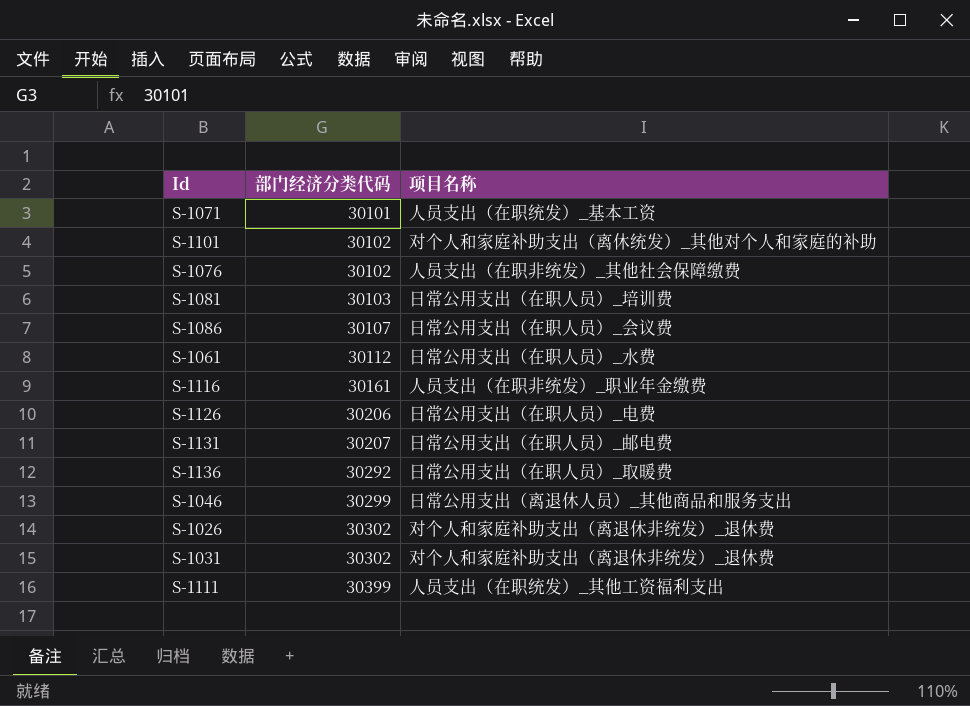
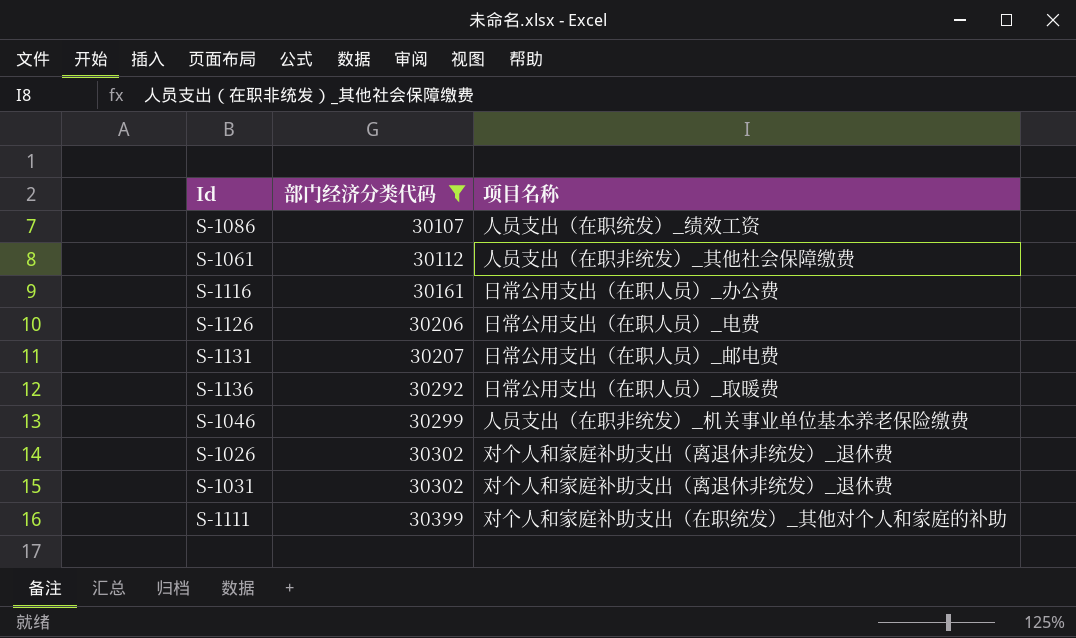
filter: none -> 部门经济分类代码 >= 30107
S-1086 | 项目名称: 日常公用支出（在职人员）_会议费 -> 人员支出（在职统发）_绩效工资
S-1061 | 项目名称: 日常公用支出（在职人员）_水费 -> 人员支出（在职非统发）_其他社会保障缴费
S-1116 | 项目名称: 人员支出（在职非统发）_职业年金缴费 -> 日常公用支出（在职人员）_办公费
S-1046 | 项目名称: 日常公用支出（离退休人员）_其他商品和服务支出 -> 人员支出（在职非统发）_机关事业单位基本养老保险缴费
S-1111 | 项目名称: 人员支出（在职统发）_其他工资福利支出 -> 对个人和家庭补助支出（在职统发）_其他对个人和家庭的补助

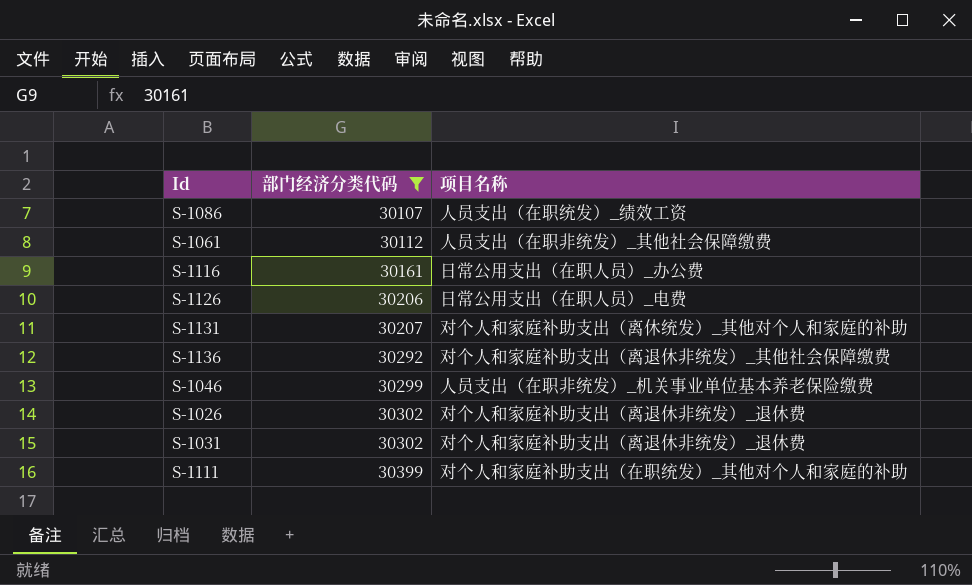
S-1131 | 项目名称: 日常公用支出（在职人员）_邮电费 -> 对个人和家庭补助支出（离休统发）_其他对个人和家庭的补助
S-1136 | 项目名称: 日常公用支出（在职人员）_取暖费 -> 对个人和家庭补助支出（离退休非统发）_其他社会保障缴费

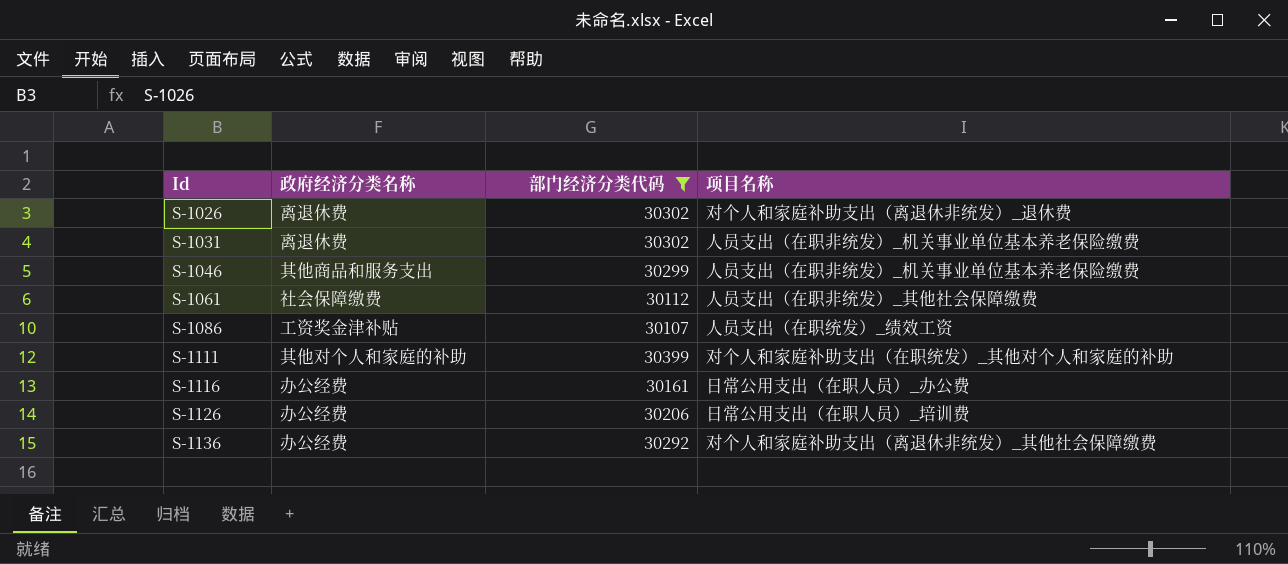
row order: 部门经济分类代码 ascending -> Id ascending
column 政府经济分类名称 | position: none -> 2
row S-1131: 30207 | 对个人和家庭补助支出（离休统发）_其他对个人和家庭的补助 -> none
S-1031 | 项目名称: 对个人和家庭补助支出（离退休非统发）_退休费 -> 人员支出（在职非统发）_机关事业单位基本养老保险缴费
S-1126 | 项目名称: 日常公用支出（在职人员）_电费 -> 日常公用支出（在职人员）_培训费

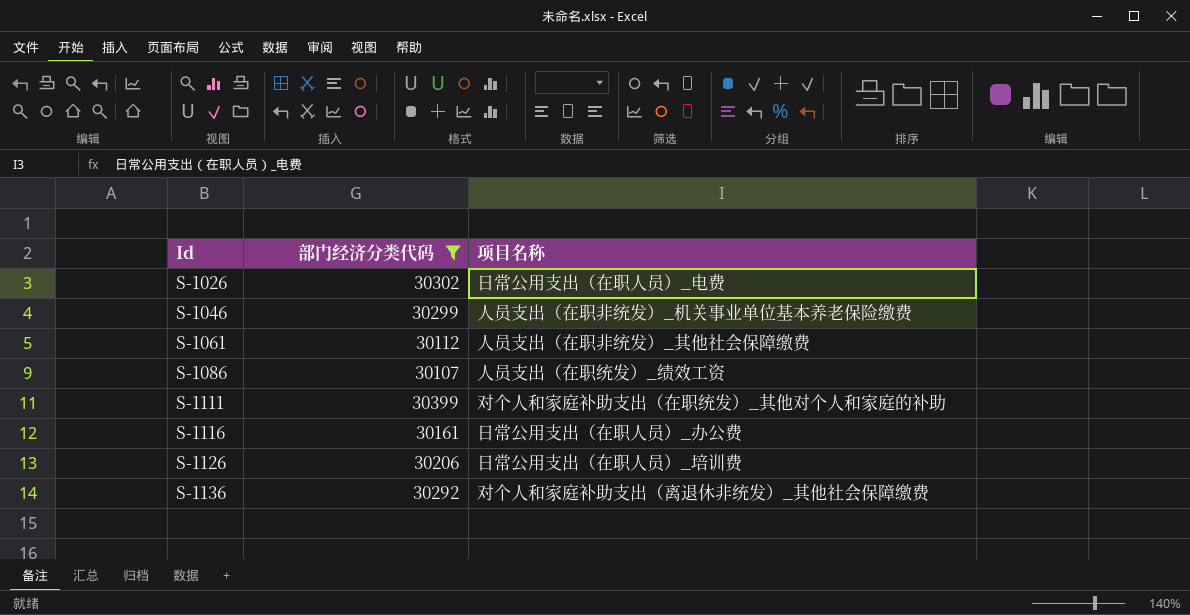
column 政府经济分类名称 | position: 2 -> none
row S-1031: 离退休费 | 30302 | 人员支出（在职非统发）_机关事业单位基本养老保险缴费 -> none
S-1026 | 项目名称: 对个人和家庭补助支出（离退休非统发）_退休费 -> 日常公用支出（在职人员）_电费

